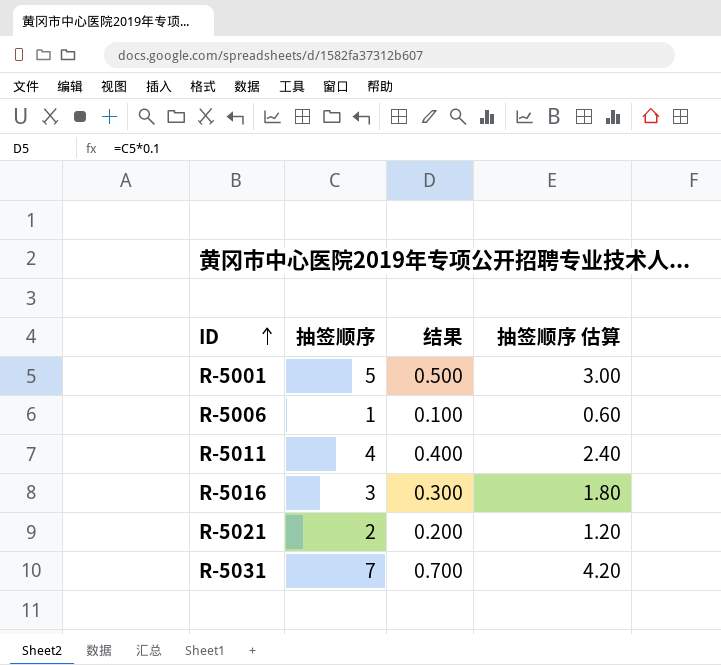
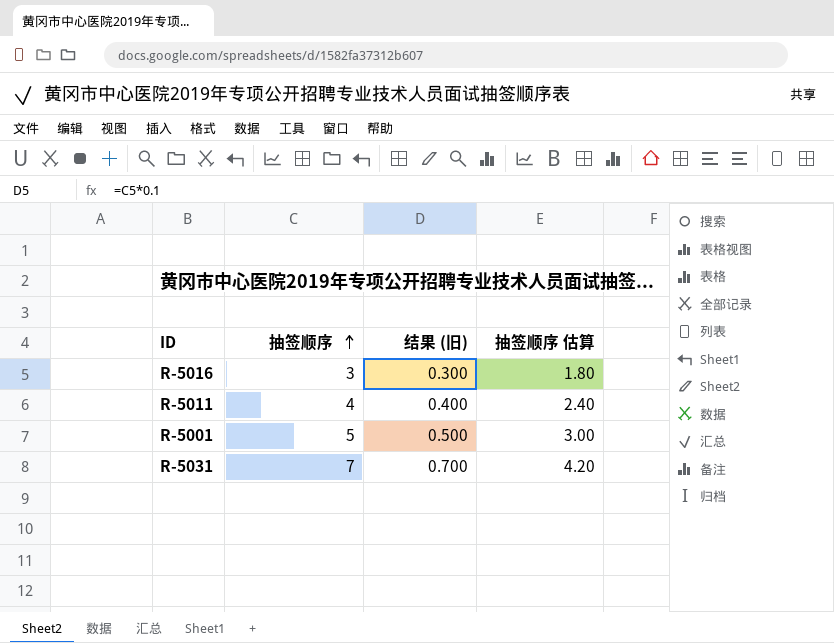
row order: ID ascending -> 抽签顺序 ascending
column name: 结果 -> 结果 (旧)
row R-5006: 1 | 0.100 | 0.60 -> none
row R-5021: 2 | 0.200 | 1.20 -> none

